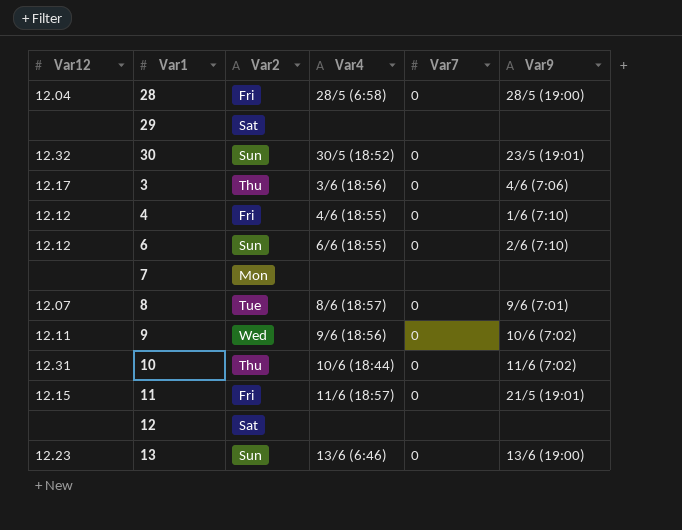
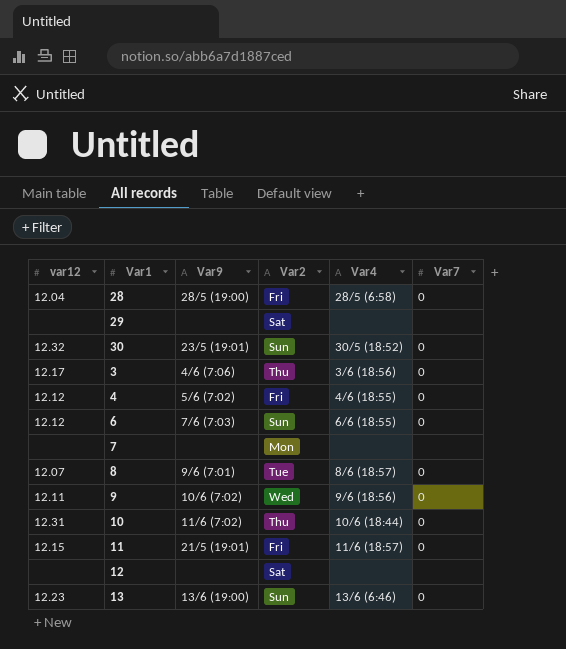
column name: Var12 -> var12
column Var9 | position: 6 -> 3
4 | Var9: 1/6 (7:10) -> 5/6 (7:02)
6 | Var9: 2/6 (7:10) -> 7/6 (7:03)

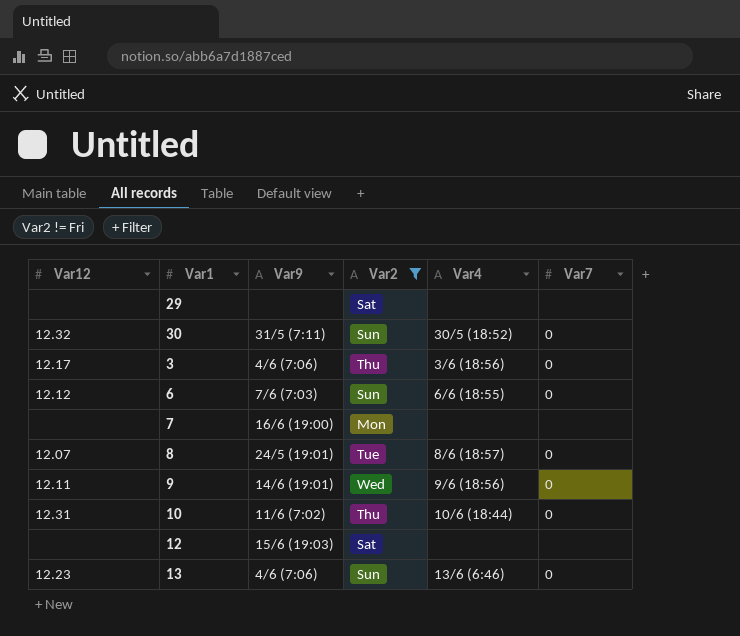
filter: none -> Var2 != Fri
column name: var12 -> Var12
30 | Var9: 23/5 (19:01) -> 31/5 (7:11)
7 | Var9: none -> 16/6 (19:00)
8 | Var9: 9/6 (7:01) -> 24/5 (19:01)
9 | Var9: 10/6 (7:02) -> 14/6 (19:01)
12 | Var9: none -> 15/6 (19:03)
13 | Var9: 13/6 (19:00) -> 4/6 (7:06)

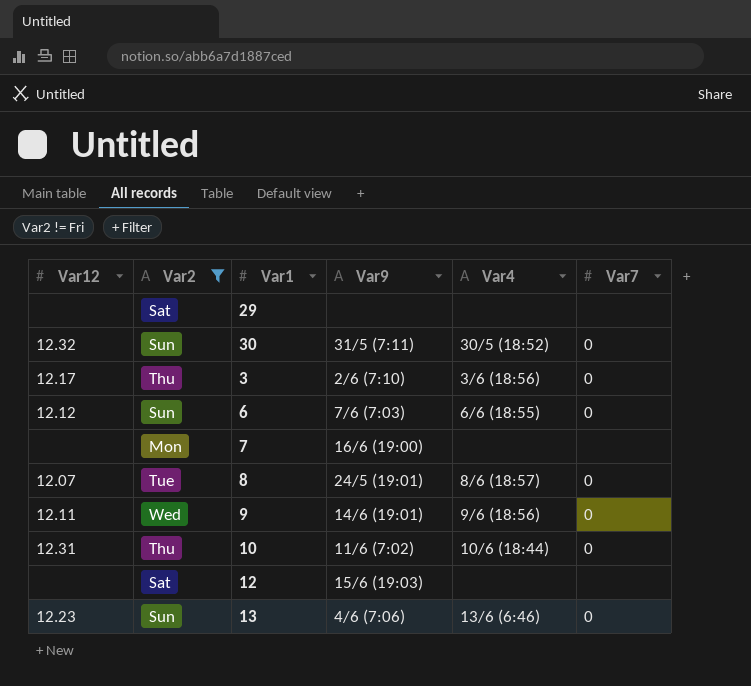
column Var2 | position: 4 -> 2
3 | Var9: 4/6 (7:06) -> 2/6 (7:10)

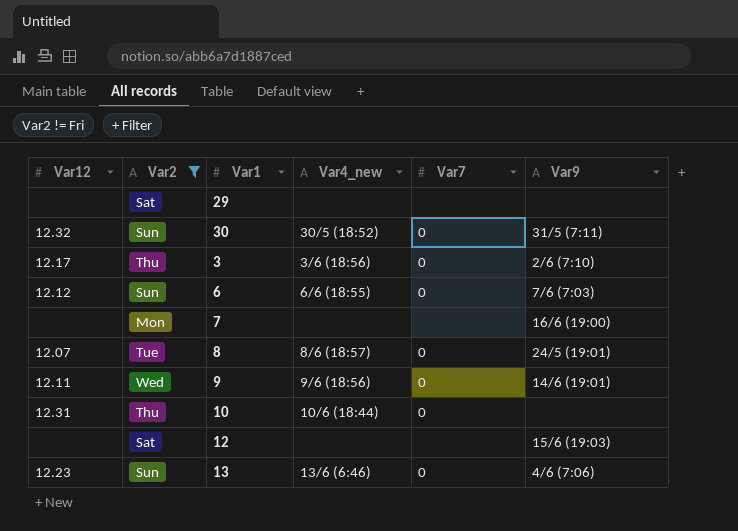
column name: Var4 -> Var4_new
column Var9 | position: 4 -> 6
10 | Var9: 11/6 (7:02) -> none

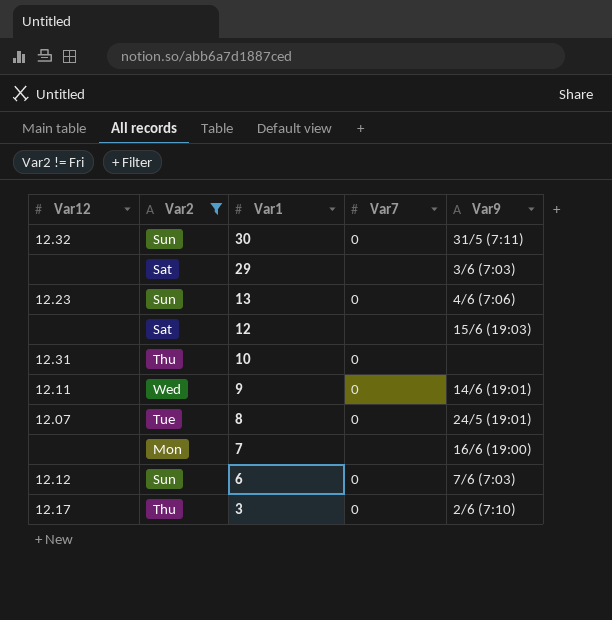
row order: none -> Var1 descending
column Var4_new | position: 4 -> none
29 | Var9: none -> 3/6 (7:03)

